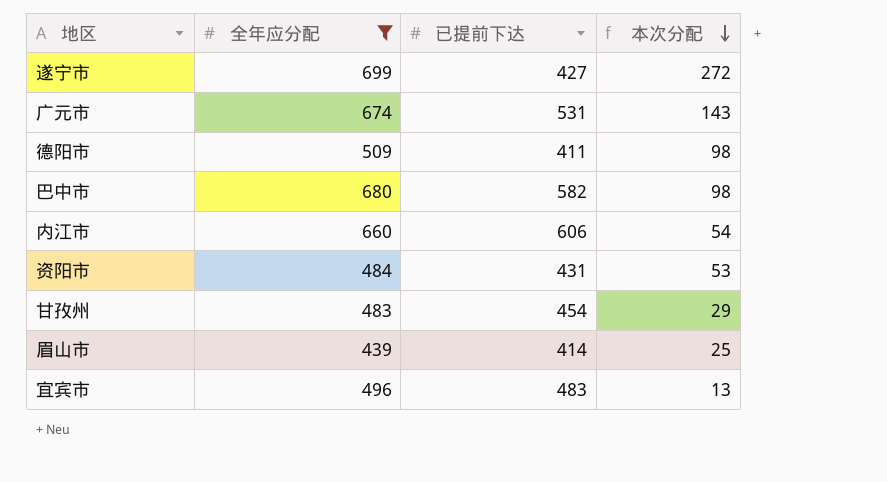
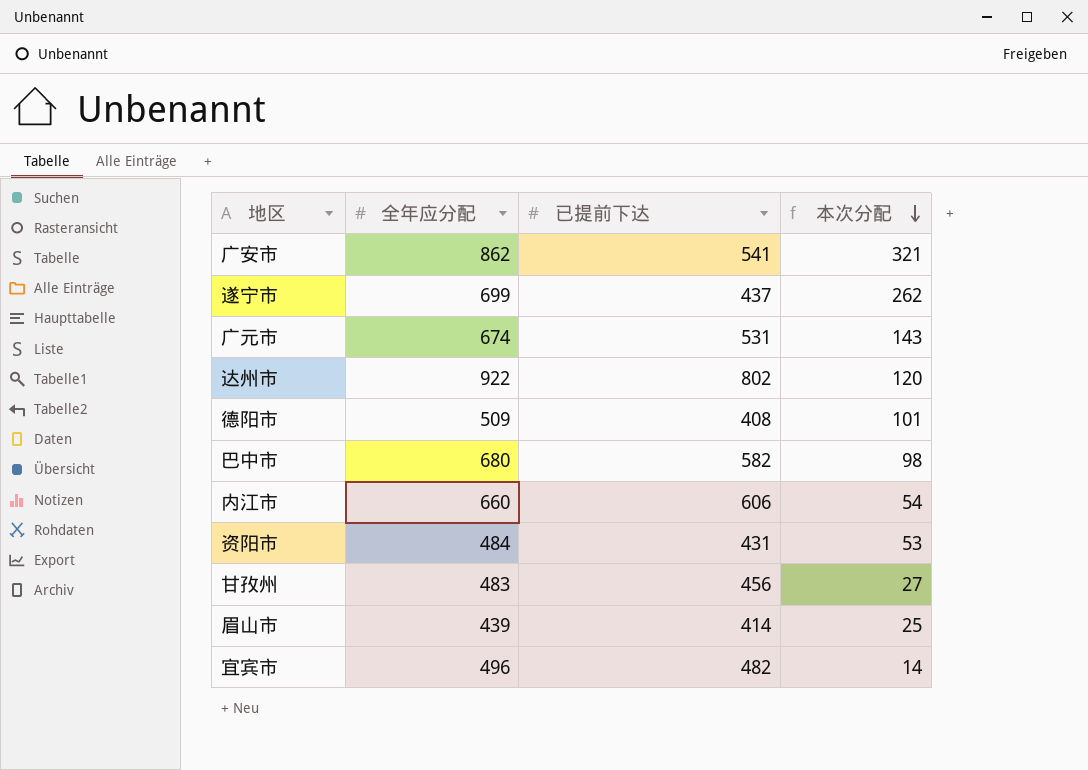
filter: 全年应分配 <= 699 -> none
遂宁市 | 已提前下达: 427 -> 437
遂宁市 | 本次分配: 272 -> 262
德阳市 | 已提前下达: 411 -> 408
德阳市 | 本次分配: 98 -> 101
甘孜州 | 已提前下达: 454 -> 456
甘孜州 | 本次分配: 29 -> 27
宜宾市 | 已提前下达: 483 -> 482
宜宾市 | 本次分配: 13 -> 14

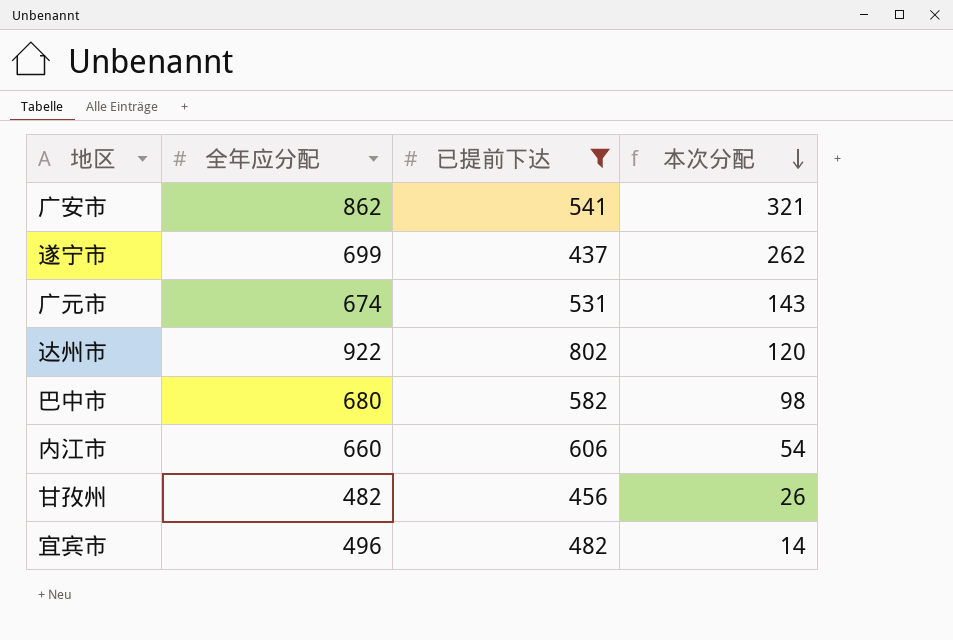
filter: none -> 已提前下达 >= 437
甘孜州 | 全年应分配: 483 -> 482
甘孜州 | 本次分配: 27 -> 26

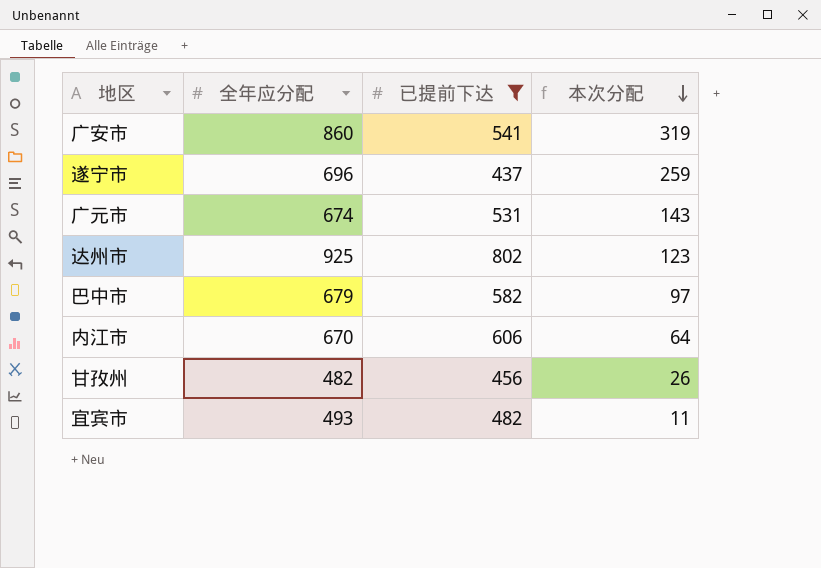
广安市 | 全年应分配: 862 -> 860
广安市 | 本次分配: 321 -> 319
遂宁市 | 全年应分配: 699 -> 696
遂宁市 | 本次分配: 262 -> 259
达州市 | 全年应分配: 922 -> 925
达州市 | 本次分配: 120 -> 123
巴中市 | 全年应分配: 680 -> 679
巴中市 | 本次分配: 98 -> 97
内江市 | 全年应分配: 660 -> 670
内江市 | 本次分配: 54 -> 64
宜宾市 | 全年应分配: 496 -> 493
宜宾市 | 本次分配: 14 -> 11

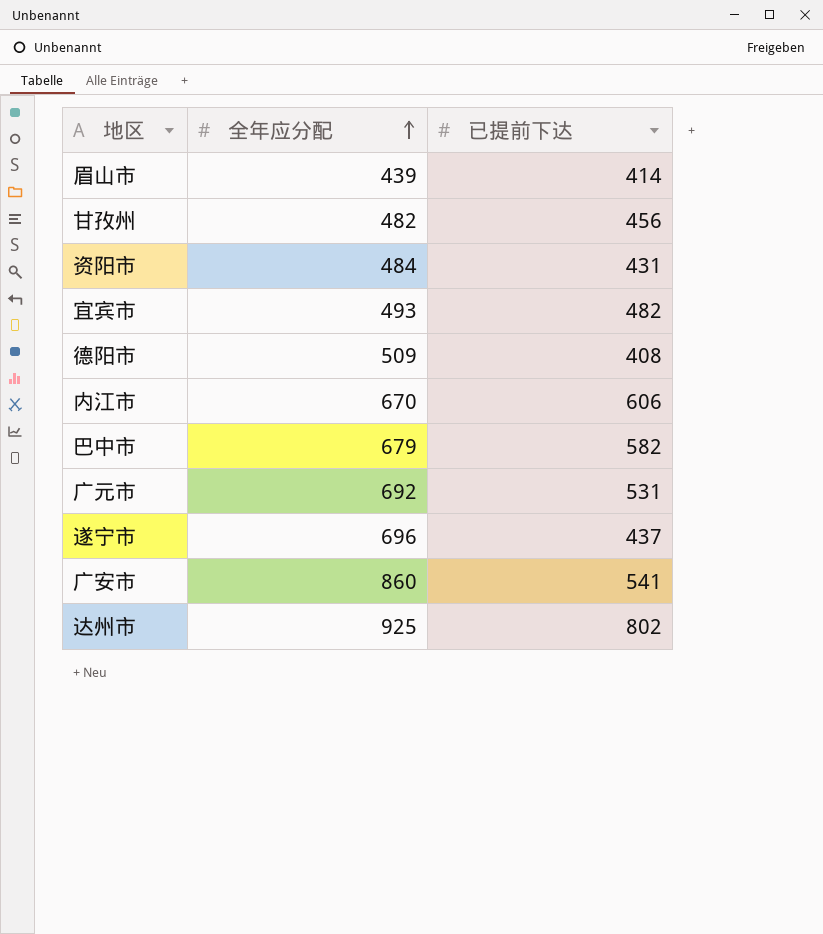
filter: 已提前下达 >= 437 -> none
row order: 本次分配 descending -> 全年应分配 ascending
column 本次分配 | formula: [全年应分配] - [已提前下达] -> none
广元市 | 全年应分配: 674 -> 692

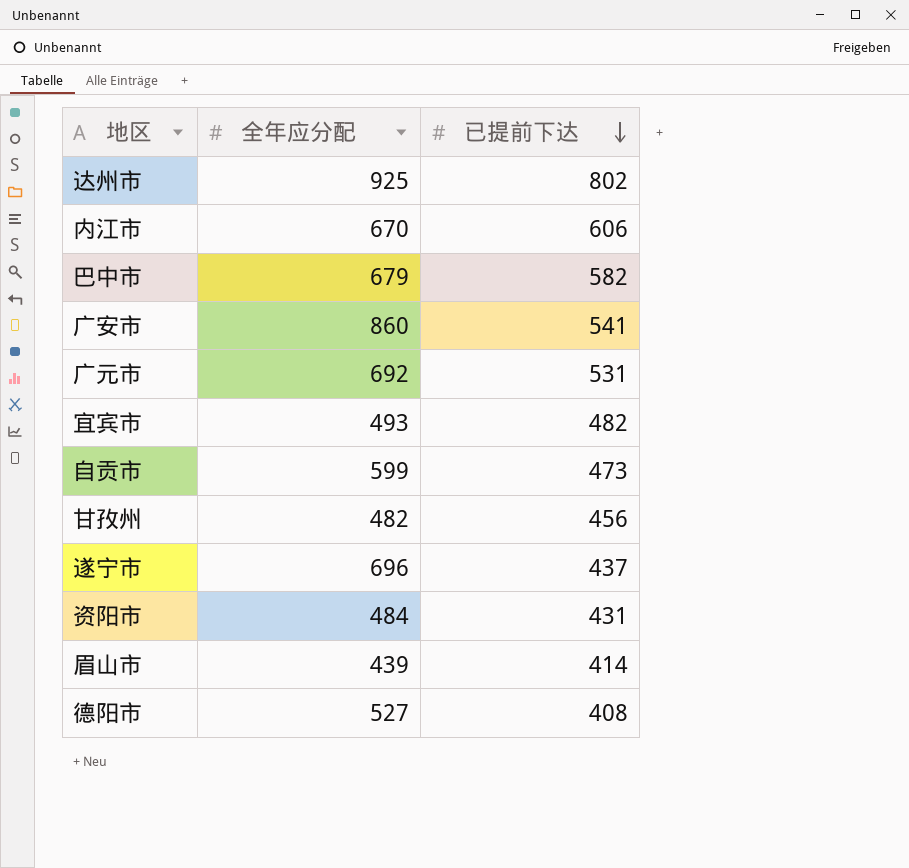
row order: 全年应分配 ascending -> 已提前下达 descending
row 自贡市: none -> 599 | 473
德阳市 | 全年应分配: 509 -> 527

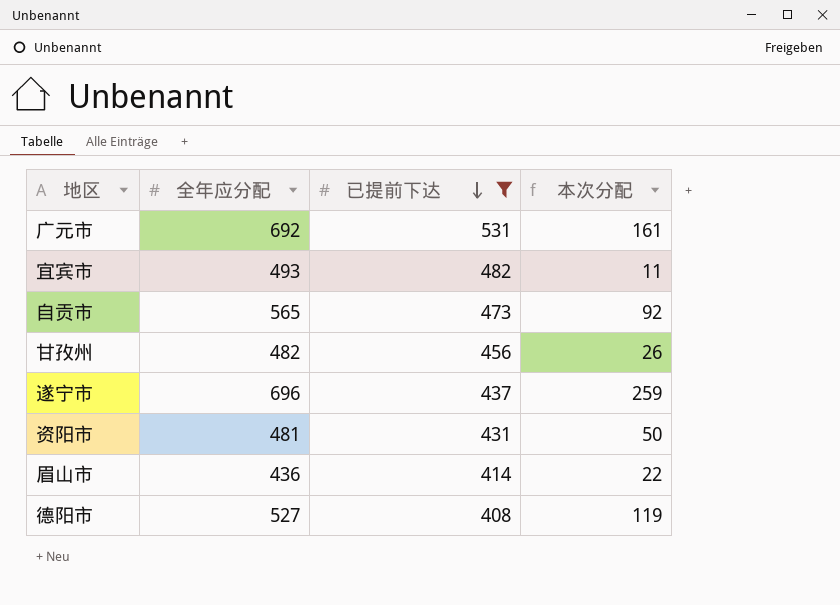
filter: none -> 已提前下达 <= 531
column 本次分配 | formula: none -> [全年应分配] - [已提前下达]
自贡市 | 全年应分配: 599 -> 565
资阳市 | 全年应分配: 484 -> 481
眉山市 | 全年应分配: 439 -> 436

